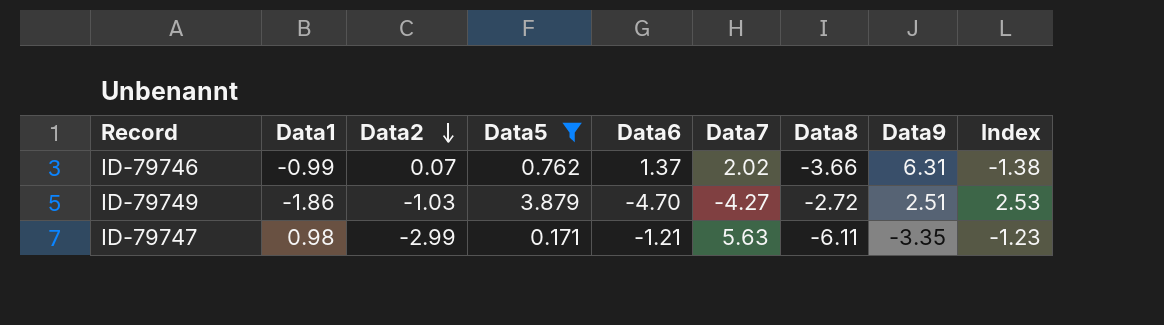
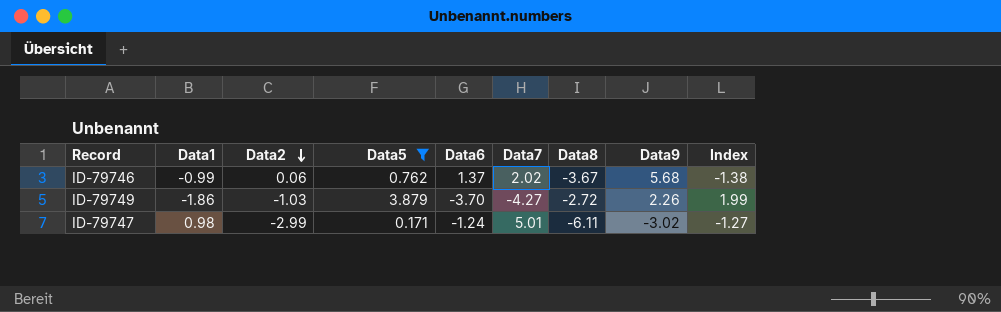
ID-79746 | Data2: 0.07 -> 0.06
ID-79746 | Data8: -3.66 -> -3.67
ID-79746 | Data9: 6.31 -> 5.68
ID-79749 | Data6: -4.70 -> -3.70
ID-79749 | Data9: 2.51 -> 2.26
ID-79749 | Index: 2.53 -> 1.99
ID-79747 | Data6: -1.21 -> -1.24
ID-79747 | Data7: 5.63 -> 5.01
ID-79747 | Data9: -3.35 -> -3.02
ID-79747 | Index: -1.23 -> -1.27

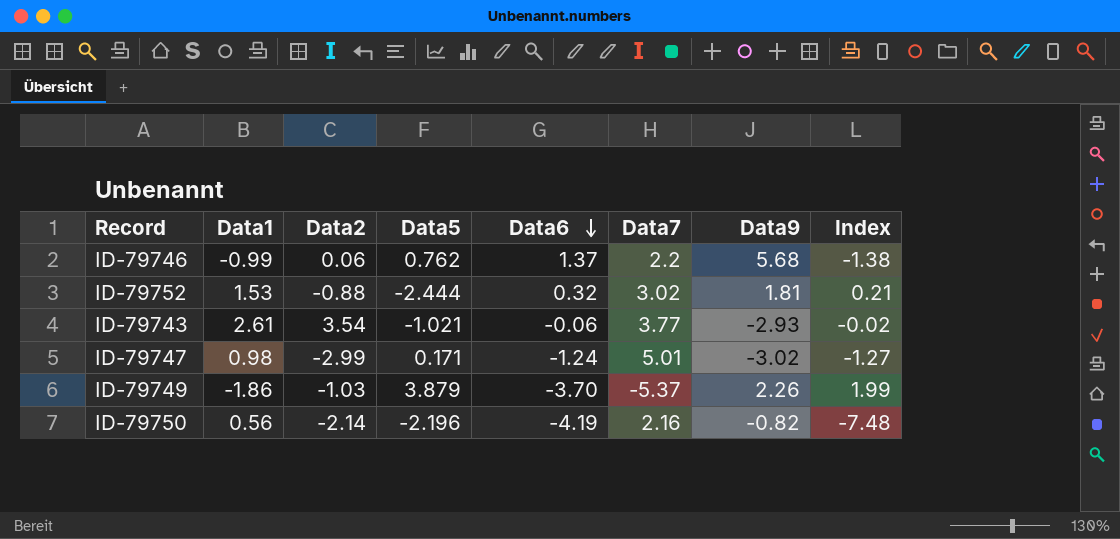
filter: Data5 >= 0.171 -> none
row order: Data2 descending -> Data6 descending
column Data8 | position: 7 -> none
ID-79746 | Data7: 2.02 -> 2.2
ID-79749 | Data7: -4.27 -> -5.37

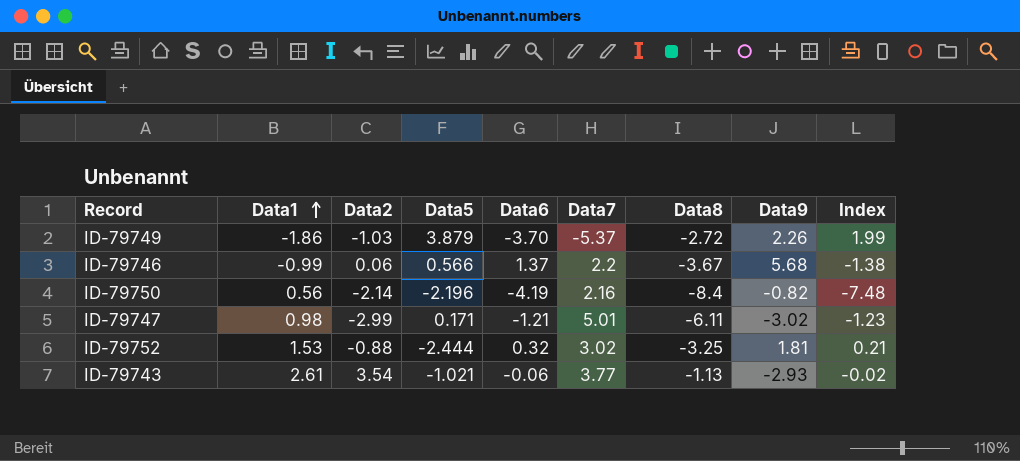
row order: Data6 descending -> Data1 ascending
column Data8 | position: none -> 7
ID-79746 | Data5: 0.762 -> 0.566
ID-79747 | Data6: -1.24 -> -1.21
ID-79747 | Index: -1.27 -> -1.23

